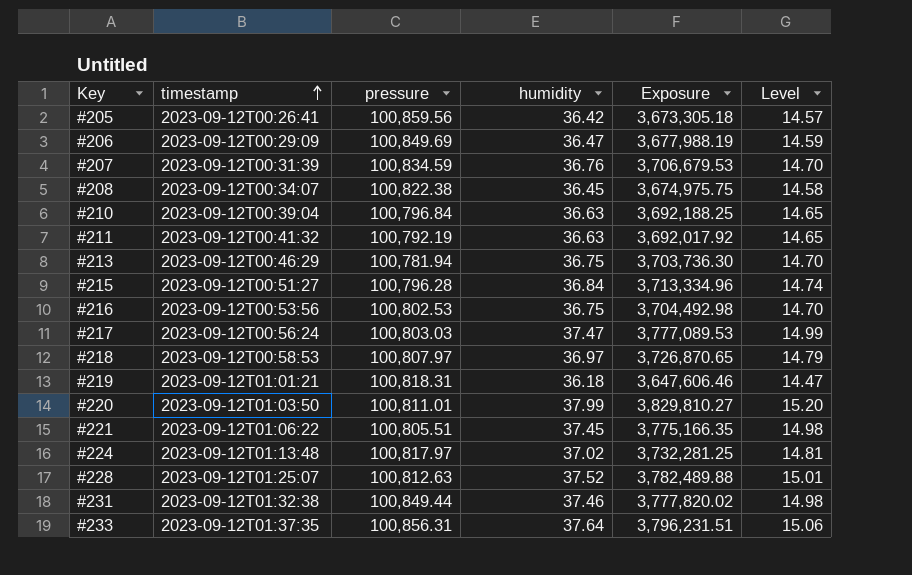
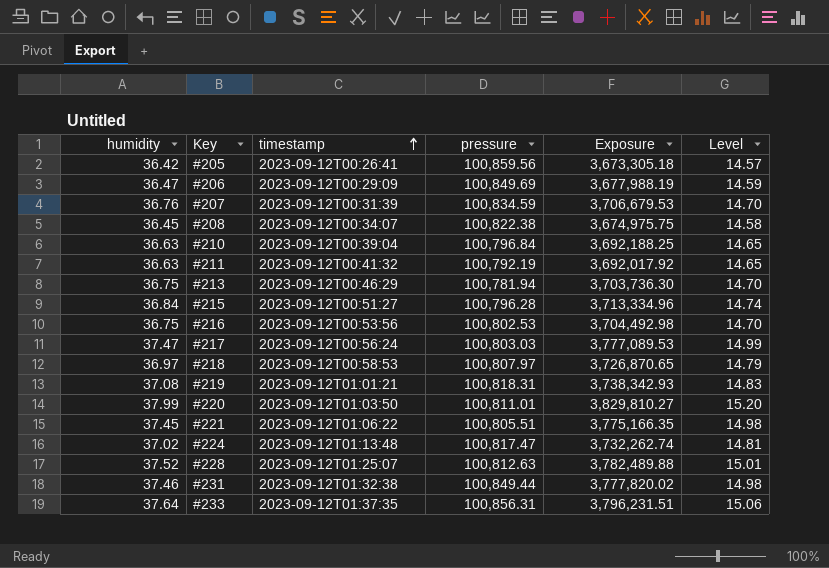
column humidity | position: 4 -> 1
#219 | humidity: 36.18 -> 37.08
#219 | Exposure: 3,647,606.46 -> 3,738,342.93
#219 | Level: 14.47 -> 14.83
#224 | pressure: 100,817.97 -> 100,817.47
#224 | Exposure: 3,732,281.25 -> 3,732,262.74

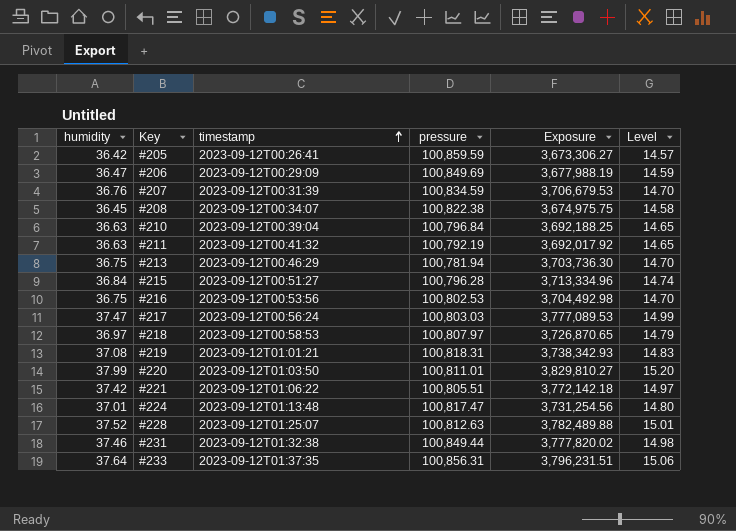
#205 | pressure: 100,859.56 -> 100,859.59
#205 | Exposure: 3,673,305.18 -> 3,673,306.27
#221 | humidity: 37.45 -> 37.42
#221 | Exposure: 3,775,166.35 -> 3,772,142.18
#221 | Level: 14.98 -> 14.97
#224 | humidity: 37.02 -> 37.01
#224 | Exposure: 3,732,262.74 -> 3,731,254.56
#224 | Level: 14.81 -> 14.80

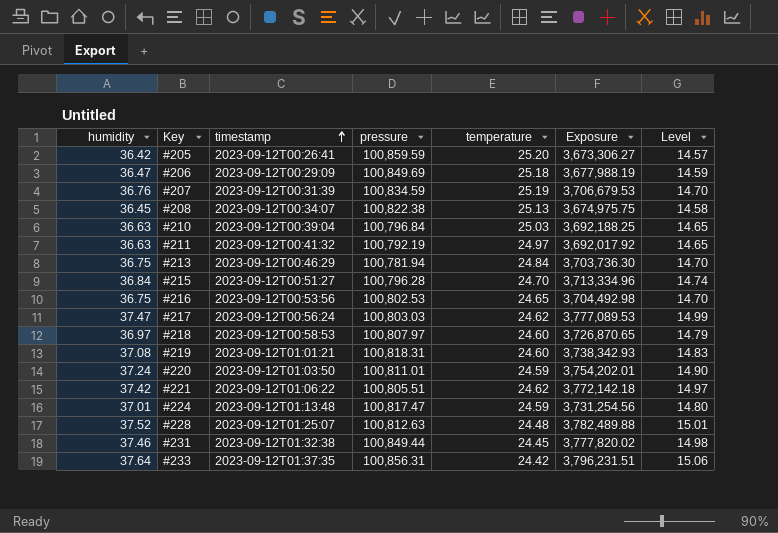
column temperature | position: none -> 5
#220 | humidity: 37.99 -> 37.24
#220 | Exposure: 3,829,810.27 -> 3,754,202.01
#220 | Level: 15.20 -> 14.90

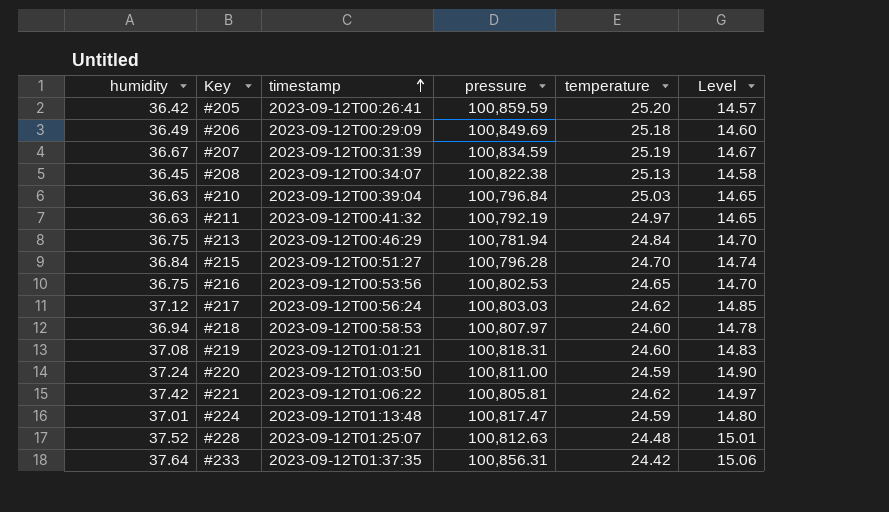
column Exposure | formula: [humidity] * [pressure] -> none
row #231: 37.46 | 2023-09-12T01:32:38 | 100,849.44 | 24.45 | 3,777,820.02 | 14.98 -> none
#206 | humidity: 36.47 -> 36.49
#206 | Level: 14.59 -> 14.60
#207 | humidity: 36.76 -> 36.67
#207 | Level: 14.70 -> 14.67
#217 | humidity: 37.47 -> 37.12
#217 | Level: 14.99 -> 14.85
#218 | humidity: 36.97 -> 36.94
#218 | Level: 14.79 -> 14.78
#220 | pressure: 100,811.01 -> 100,811.00
#221 | pressure: 100,805.51 -> 100,805.81

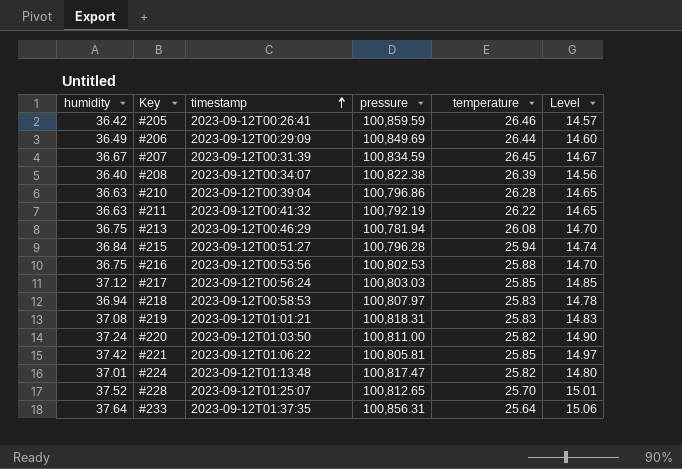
#205 | temperature: 25.20 -> 26.46
#206 | temperature: 25.18 -> 26.44
#207 | temperature: 25.19 -> 26.45
#208 | humidity: 36.45 -> 36.40
#208 | temperature: 25.13 -> 26.39
#208 | Level: 14.58 -> 14.56
#210 | pressure: 100,796.84 -> 100,796.86
#210 | temperature: 25.03 -> 26.28
#211 | temperature: 24.97 -> 26.22
#213 | temperature: 24.84 -> 26.08
#215 | temperature: 24.70 -> 25.94
#216 | temperature: 24.65 -> 25.88
#217 | temperature: 24.62 -> 25.85
#218 | temperature: 24.60 -> 25.83
#219 | temperature: 24.60 -> 25.83
#220 | temperature: 24.59 -> 25.82
#221 | temperature: 24.62 -> 25.85
#224 | temperature: 24.59 -> 25.82
#228 | pressure: 100,812.63 -> 100,812.65
#228 | temperature: 24.48 -> 25.70
#233 | temperature: 24.42 -> 25.64

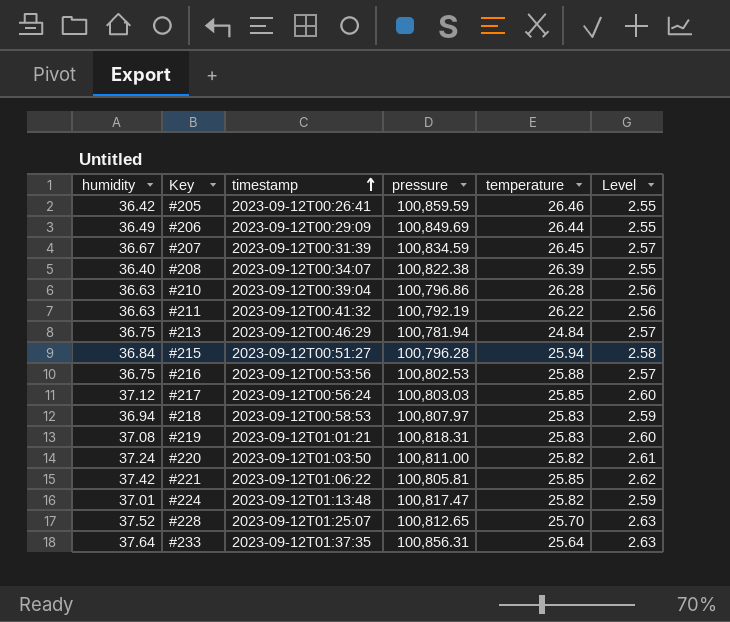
column Level | formula: [humidity] * 0.4 -> [humidity] * 0.07
#213 | temperature: 26.08 -> 24.84

